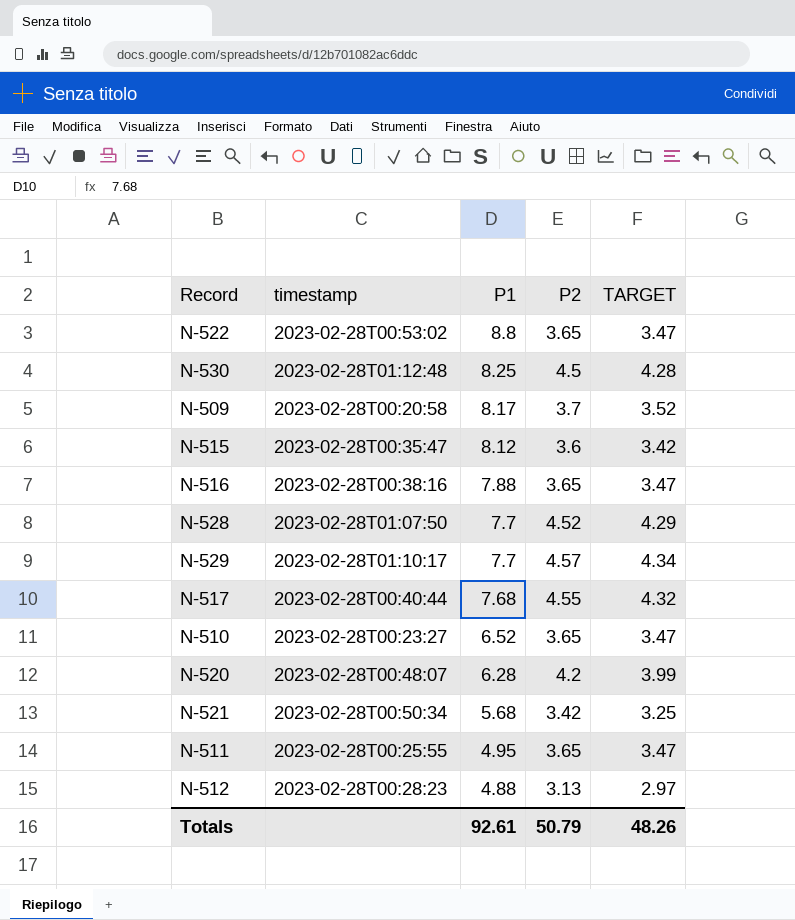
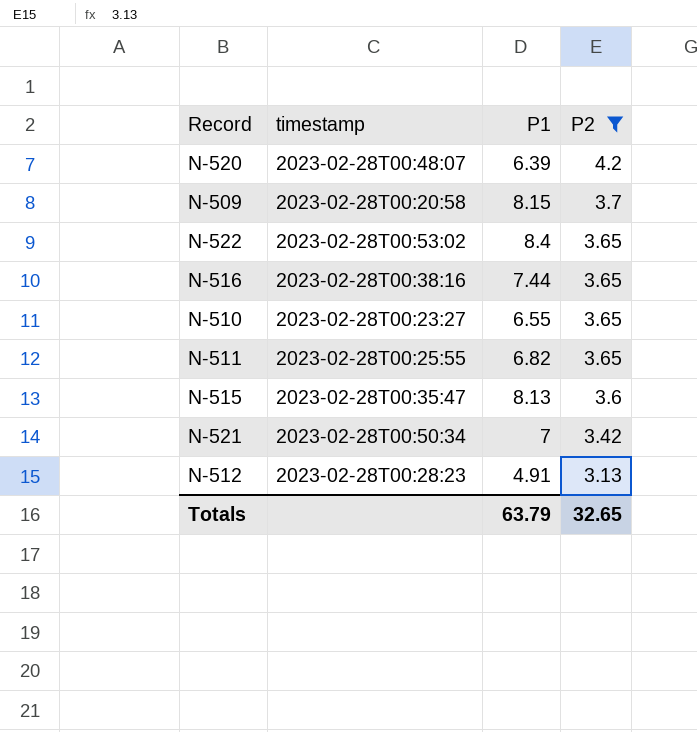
filter: none -> P2 <= 4.2
row order: P1 descending -> P2 descending
column TARGET | formula: [P2] * 0.95 -> none
N-520 | P1: 6.28 -> 6.39
N-509 | P1: 8.17 -> 8.15
N-522 | P1: 8.8 -> 8.4
N-516 | P1: 7.88 -> 7.44
N-510 | P1: 6.52 -> 6.55
N-511 | P1: 4.95 -> 6.82
N-515 | P1: 8.12 -> 8.13
N-521 | P1: 5.68 -> 7
N-512 | P1: 4.88 -> 4.91
Totals | P1: 92.61 -> 63.79
Totals | P2: 50.79 -> 32.65

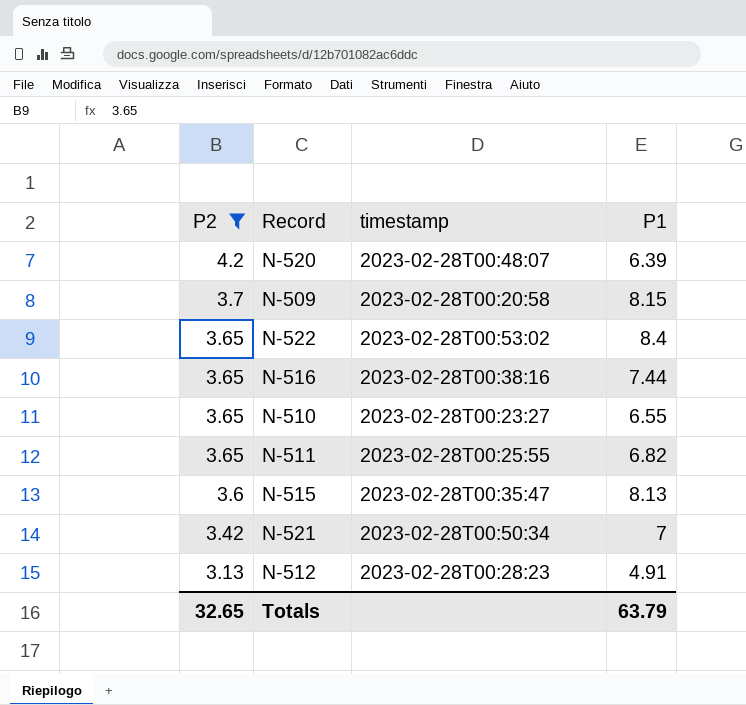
column P2 | position: 4 -> 1

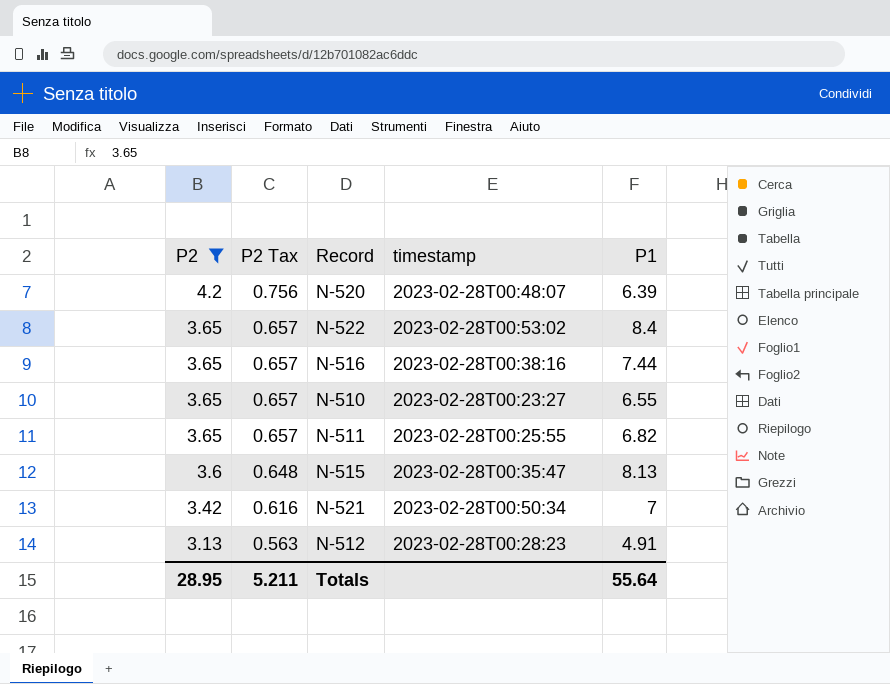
column P2 Tax | formula: none -> [P2] * 0.18
row N-509: 3.7 | 2023-02-28T00:20:58 | 8.15 -> none
Totals | P2: 32.65 -> 28.95
Totals | P1: 63.79 -> 55.64

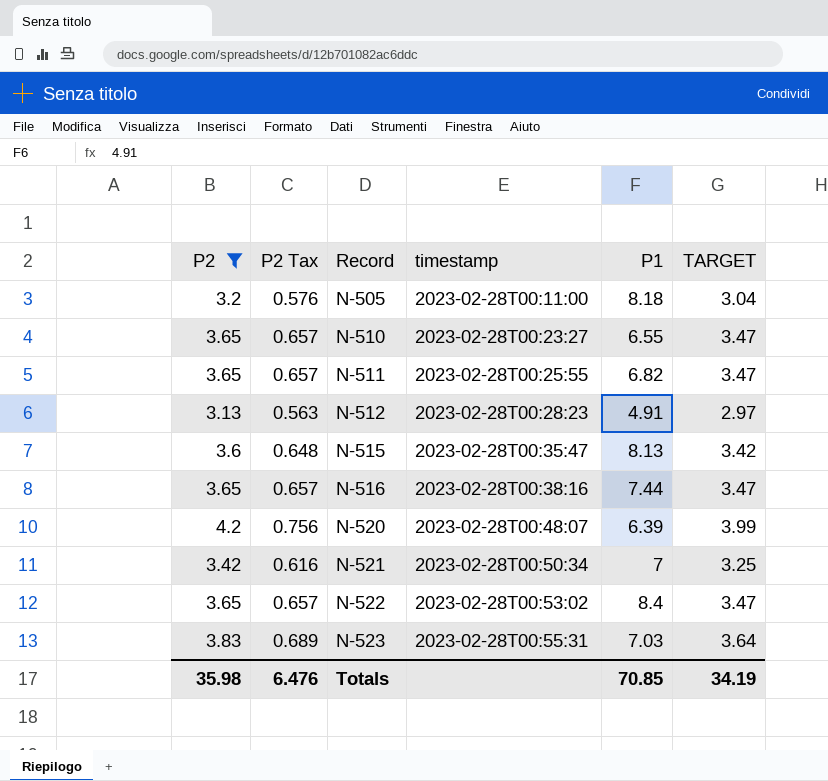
row order: P2 descending -> Record ascending
column TARGET | formula: none -> [P2] * 0.95
row N-505: none -> 3.2 | 0.576 | 2023-02-28T00:11:00 | 8.18 | 3.04
row N-523: none -> 3.83 | 0.689 | 2023-02-28T00:55:31 | 7.03 | 3.64
Totals | P2: 28.95 -> 35.98
Totals | P2 Tax: 5.211 -> 6.476
Totals | P1: 55.64 -> 70.85

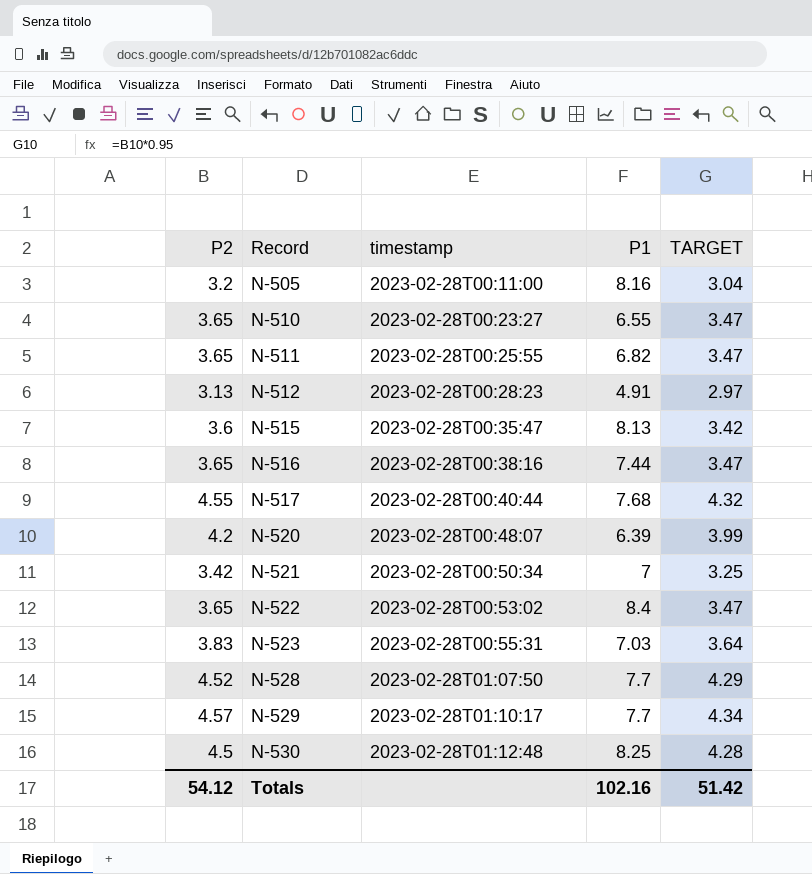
filter: P2 <= 4.2 -> none
column P2 Tax | formula: [P2] * 0.18 -> none
N-505 | P1: 8.18 -> 8.16
Totals | P2: 35.98 -> 54.12
Totals | P1: 70.85 -> 102.16
Totals | TARGET: 34.19 -> 51.42

